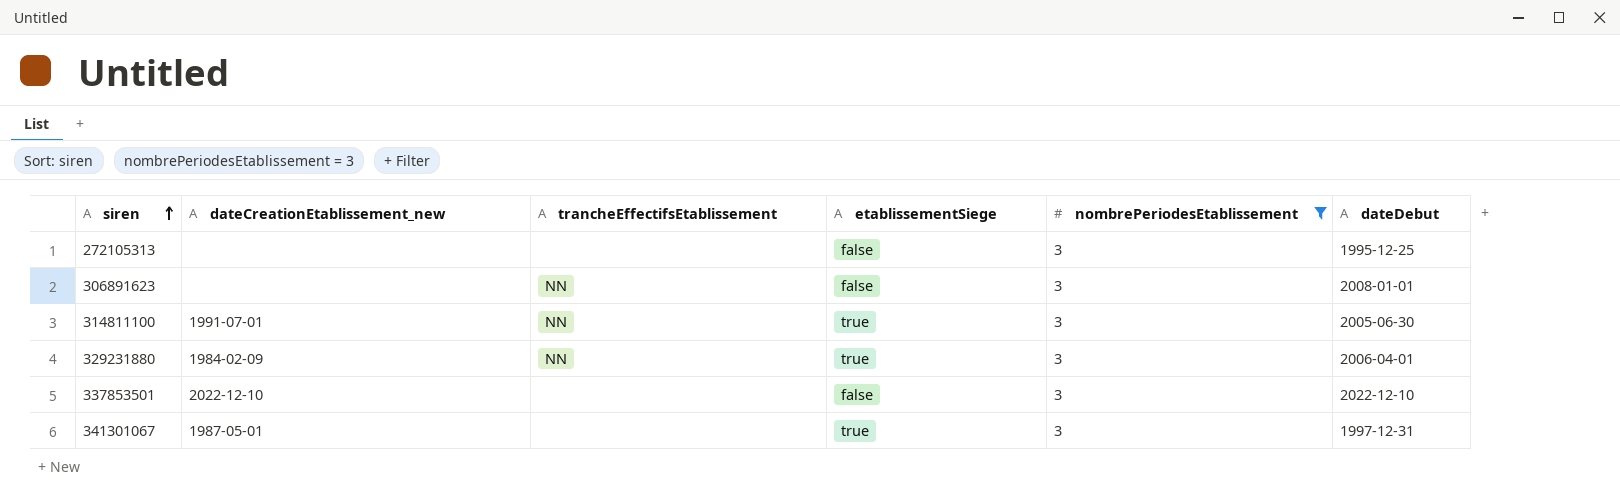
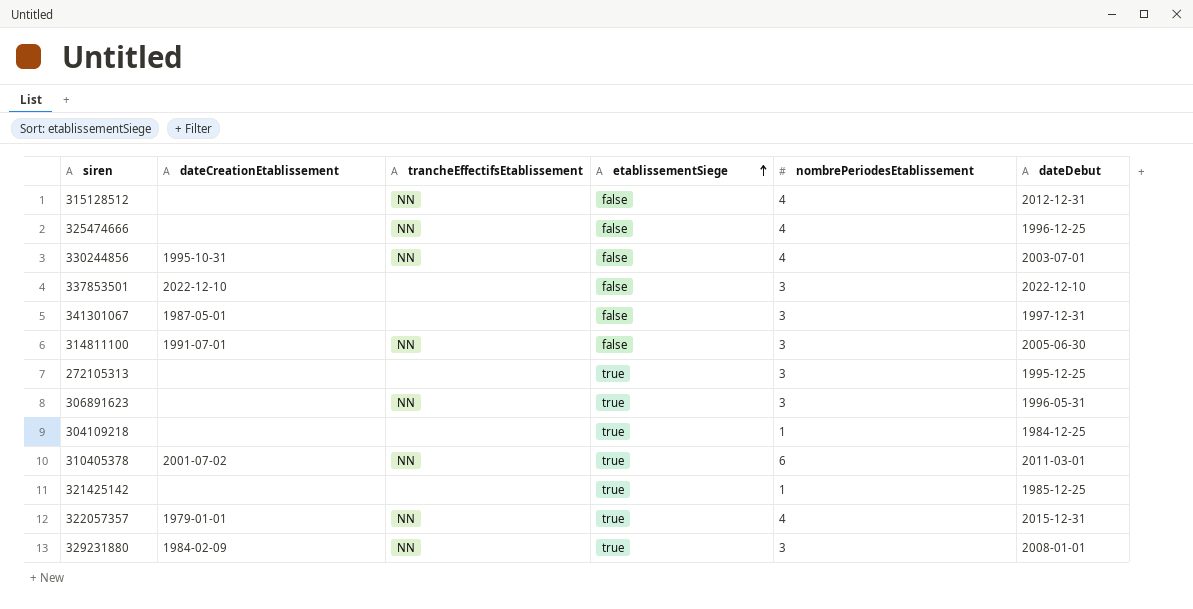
filter: nombrePeriodesEtablissement = 3 -> none
row order: siren ascending -> etablissementSiege ascending
column name: dateCreationEtablissement_new -> dateCreationEtablissement
341301067 | etablissementSiege: true -> false
314811100 | etablissementSiege: true -> false
272105313 | etablissementSiege: false -> true
306891623 | etablissementSiege: false -> true
306891623 | dateDebut: 2008-01-01 -> 1996-05-31
329231880 | dateDebut: 2006-04-01 -> 2008-01-01

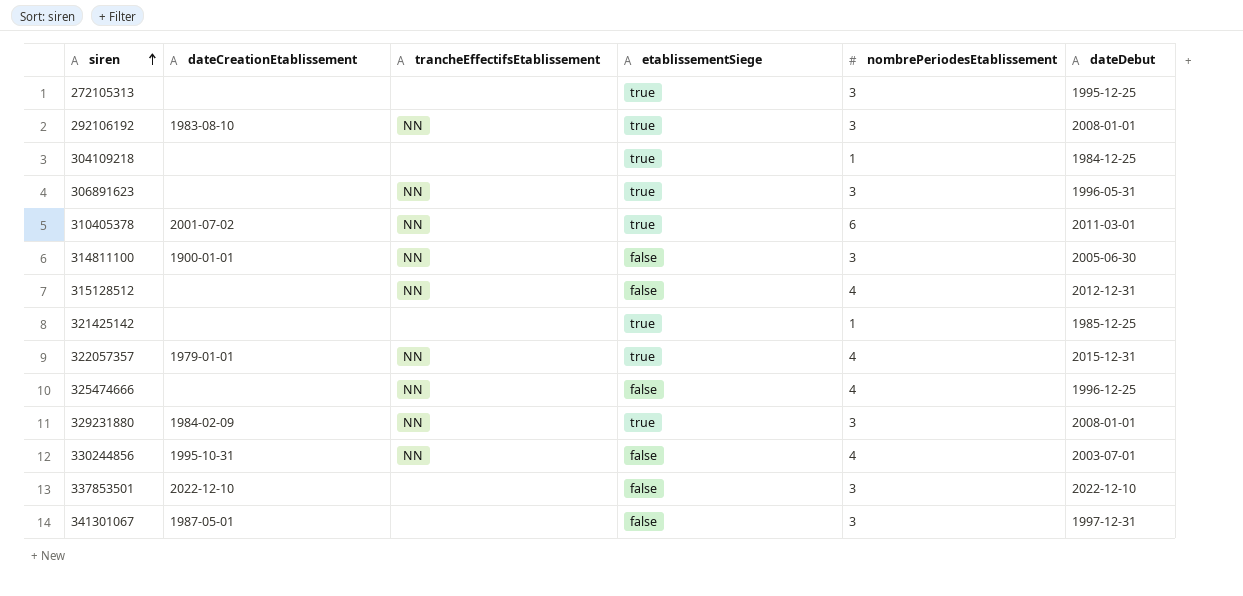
row order: etablissementSiege ascending -> siren ascending
row 292106192: none -> 1983-08-10 | NN | true | 3 | 2008-01-01
314811100 | dateCreationEtablissement: 1991-07-01 -> 1900-01-01

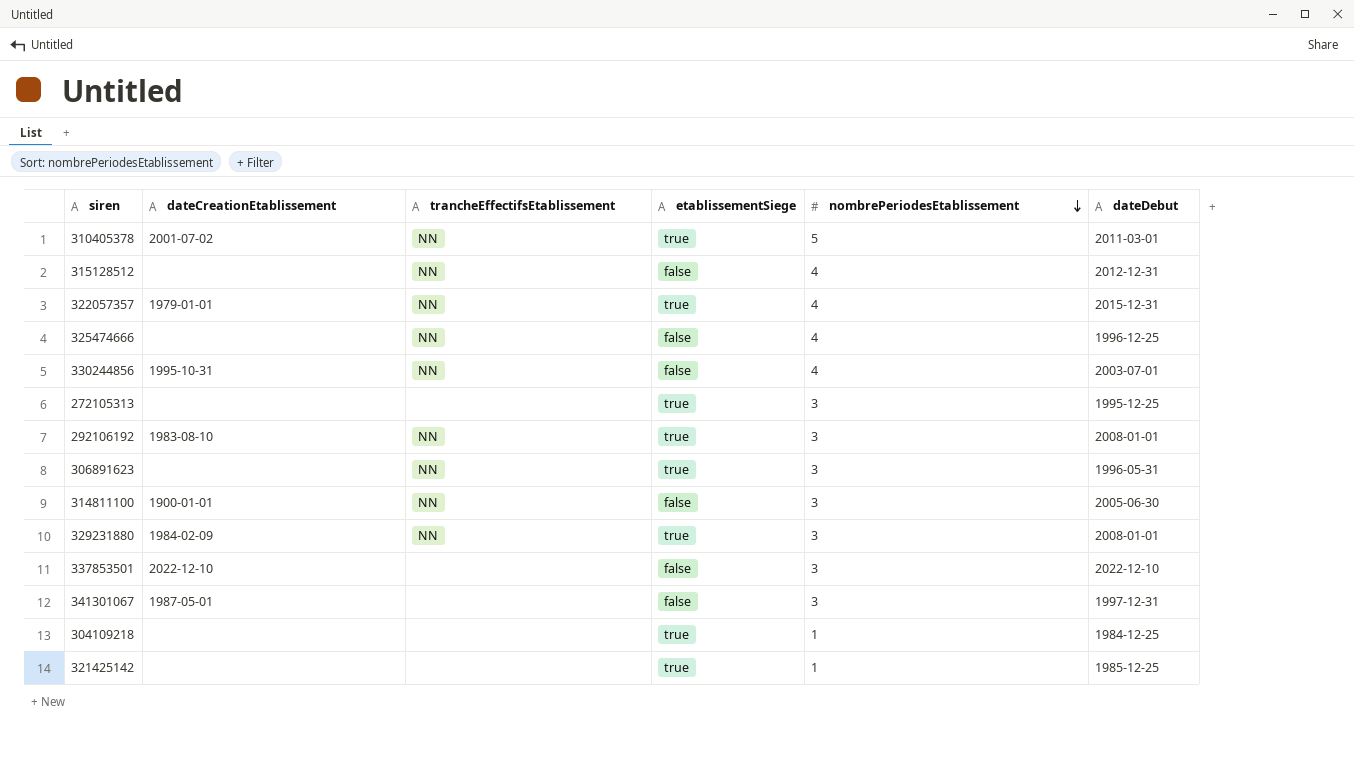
row order: siren ascending -> nombrePeriodesEtablissement descending
310405378 | nombrePeriodesEtablissement: 6 -> 5

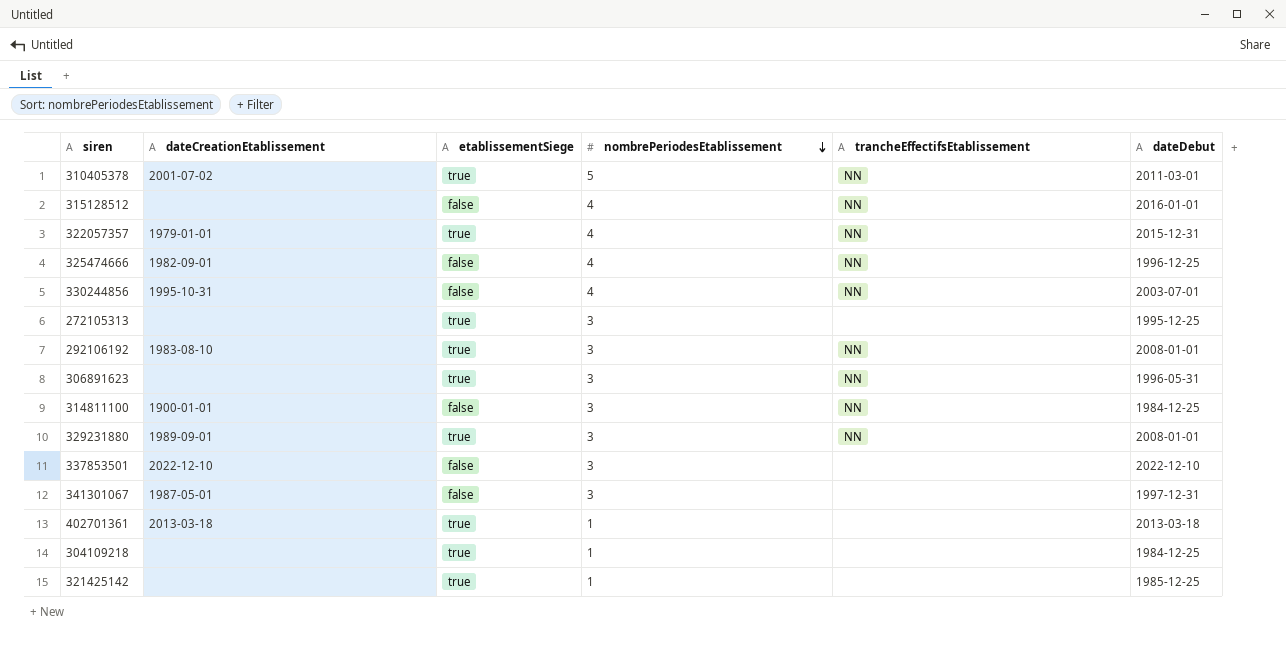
column trancheEffectifsEtablissement | position: 3 -> 5
315128512 | dateDebut: 2012-12-31 -> 2016-01-01
325474666 | dateCreationEtablissement: none -> 1982-09-01
314811100 | dateDebut: 2005-06-30 -> 1984-12-25
329231880 | dateCreationEtablissement: 1984-02-09 -> 1989-09-01
row 402701361: none -> 2013-03-18 | true | 1 | none | 2013-03-18

